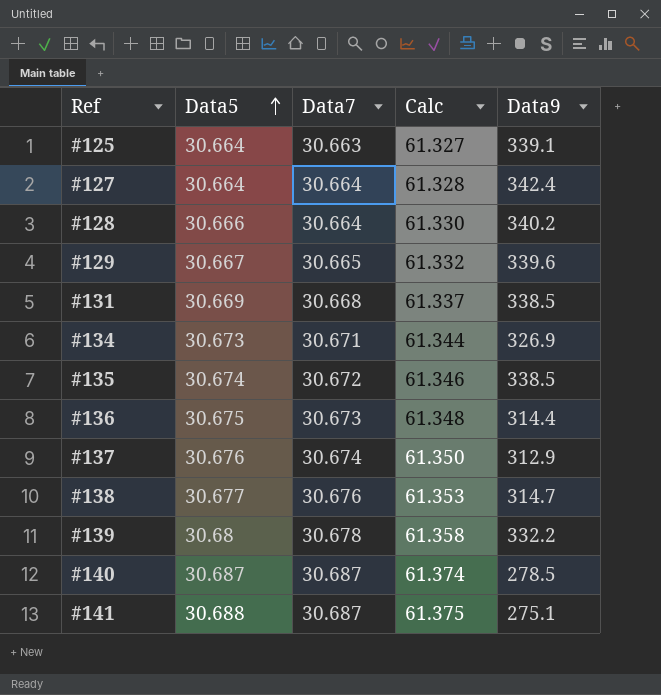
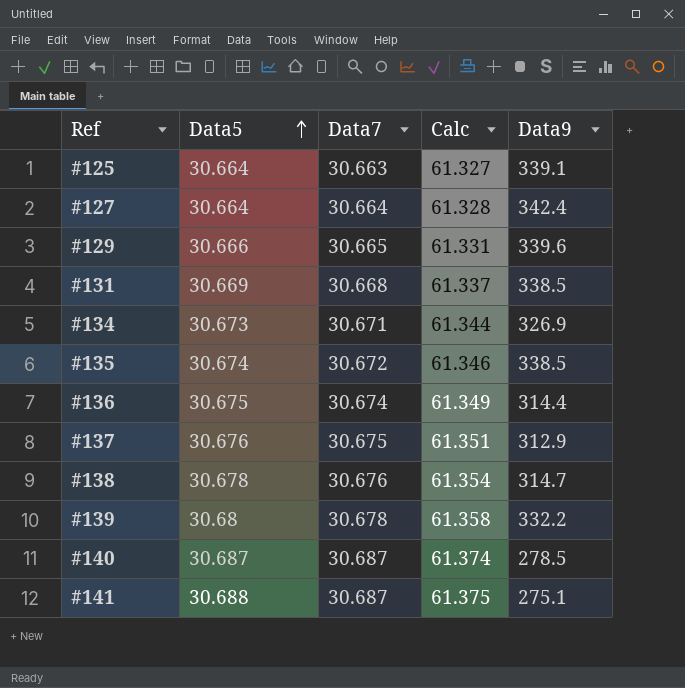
row #128: 30.666 | 30.664 | 61.330 | 340.2 -> none
#129 | Data5: 30.667 -> 30.666
#129 | Calc: 61.332 -> 61.331
#136 | Data7: 30.673 -> 30.674
#136 | Calc: 61.348 -> 61.349
#137 | Data7: 30.674 -> 30.675
#137 | Calc: 61.350 -> 61.351
#138 | Data5: 30.677 -> 30.678
#138 | Calc: 61.353 -> 61.354

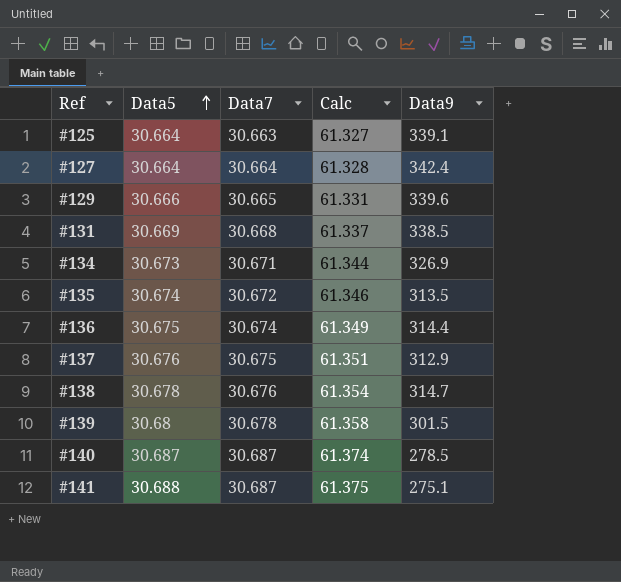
#135 | Data9: 338.5 -> 313.5
#139 | Data9: 332.2 -> 301.5

